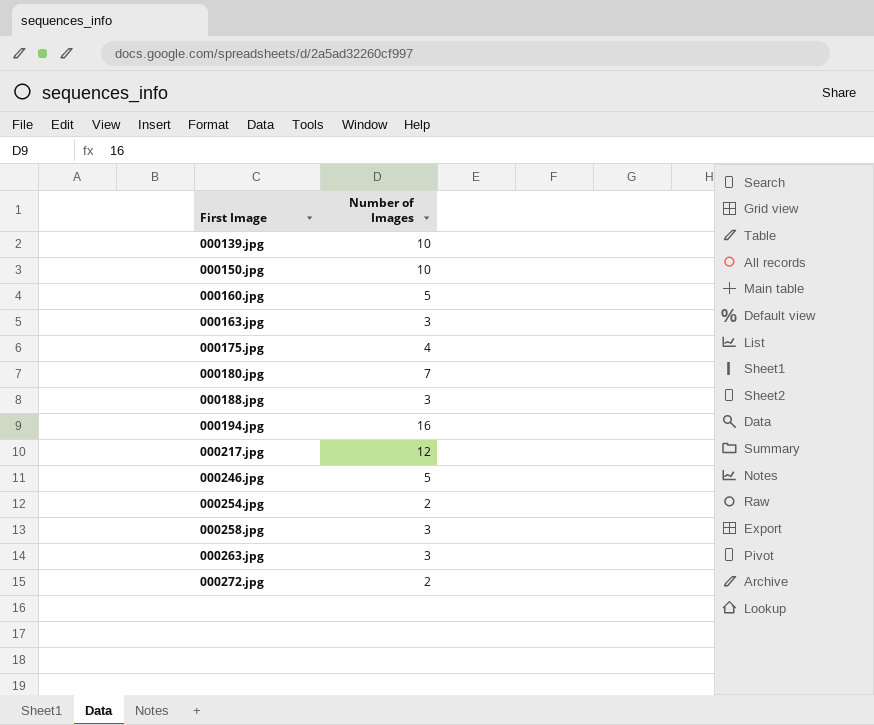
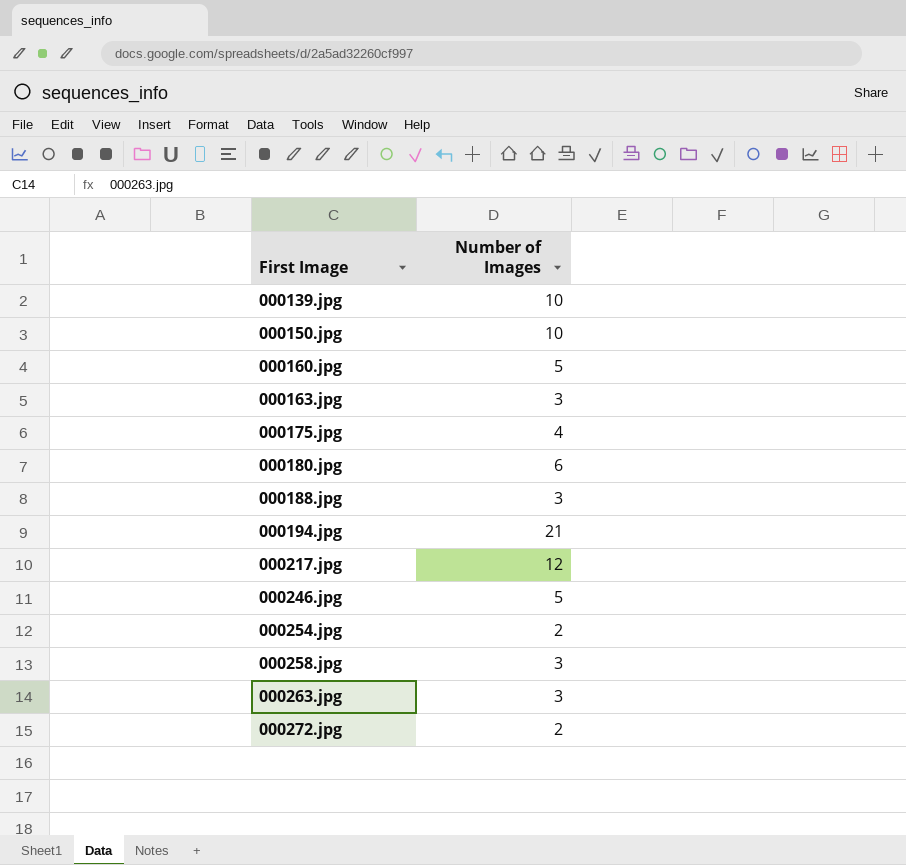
000180.jpg | Number of Images: 7 -> 6
000194.jpg | Number of Images: 16 -> 21

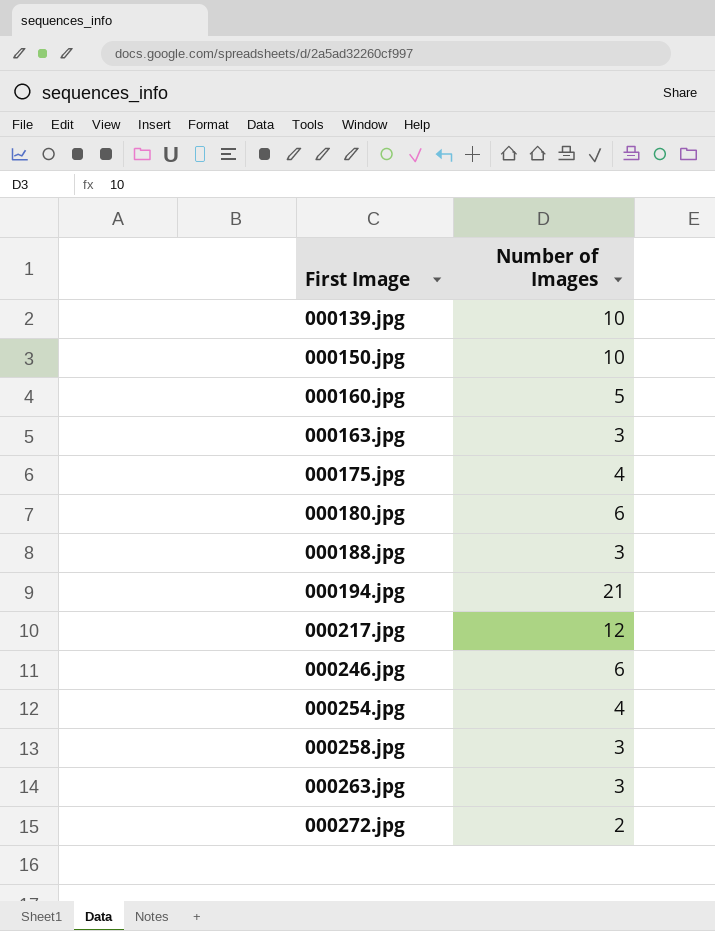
000246.jpg | Number of Images: 5 -> 6
000254.jpg | Number of Images: 2 -> 4

